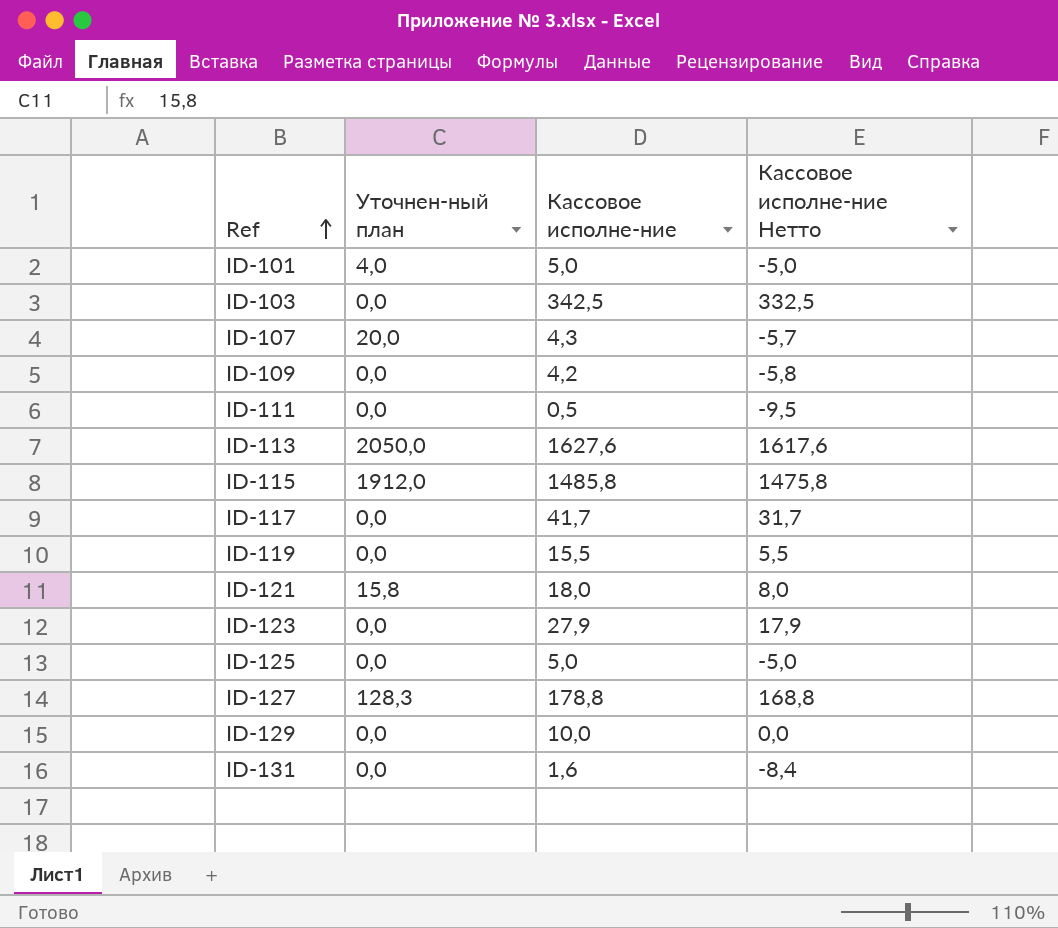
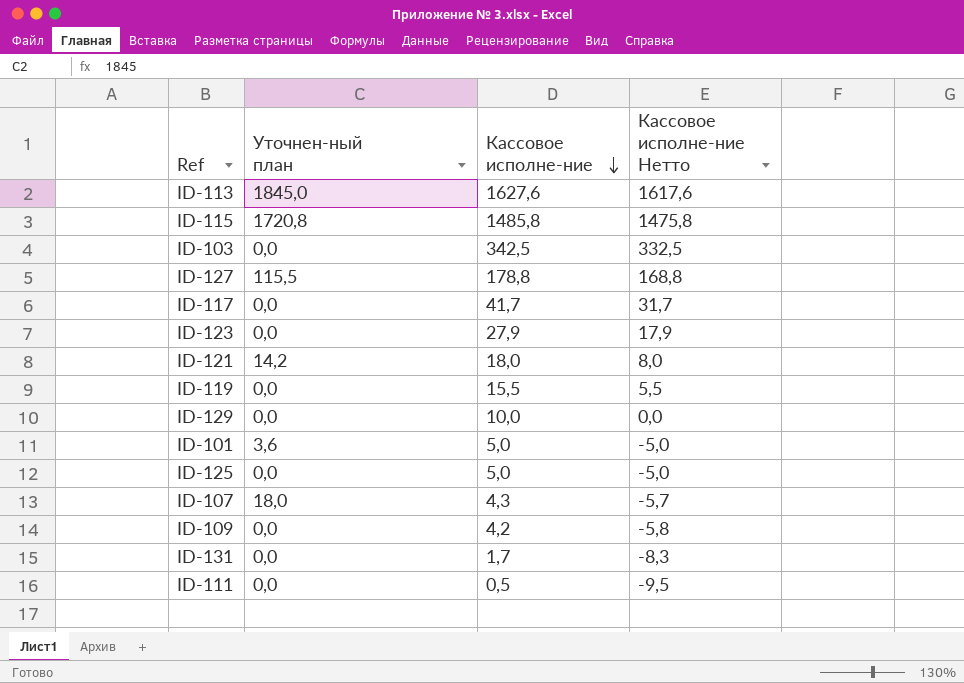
row order: Ref ascending -> Кассовое исполне-ние descending
ID-113 | Уточнен-ный план: 2050,0 -> 1845,0
ID-115 | Уточнен-ный план: 1912,0 -> 1720,8
ID-127 | Уточнен-ный план: 128,3 -> 115,5
ID-121 | Уточнен-ный план: 15,8 -> 14,2
ID-101 | Уточнен-ный план: 4,0 -> 3,6
ID-107 | Уточнен-ный план: 20,0 -> 18,0
ID-131 | Кассовое исполне-ние: 1,6 -> 1,7
ID-131 | Кассовое исполне-ние Нетто: -8,4 -> -8,3

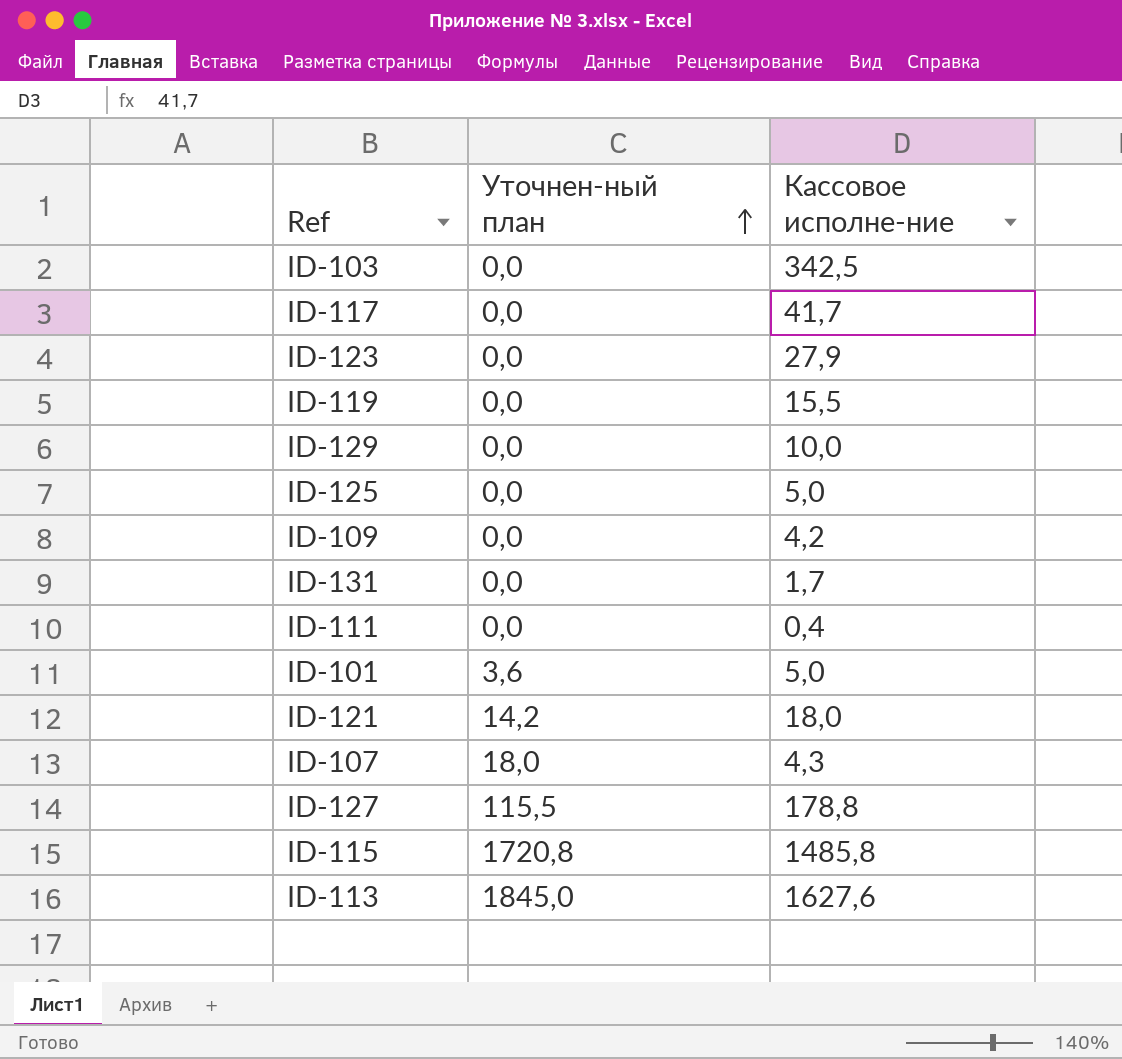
row order: Кассовое исполне-ние descending -> Уточнен-ный план ascending
column Кассовое исполне-ние Нетто | formula: [Кассовое исполне-ние] - 10 -> none
ID-111 | Кассовое исполне-ние: 0,5 -> 0,4

